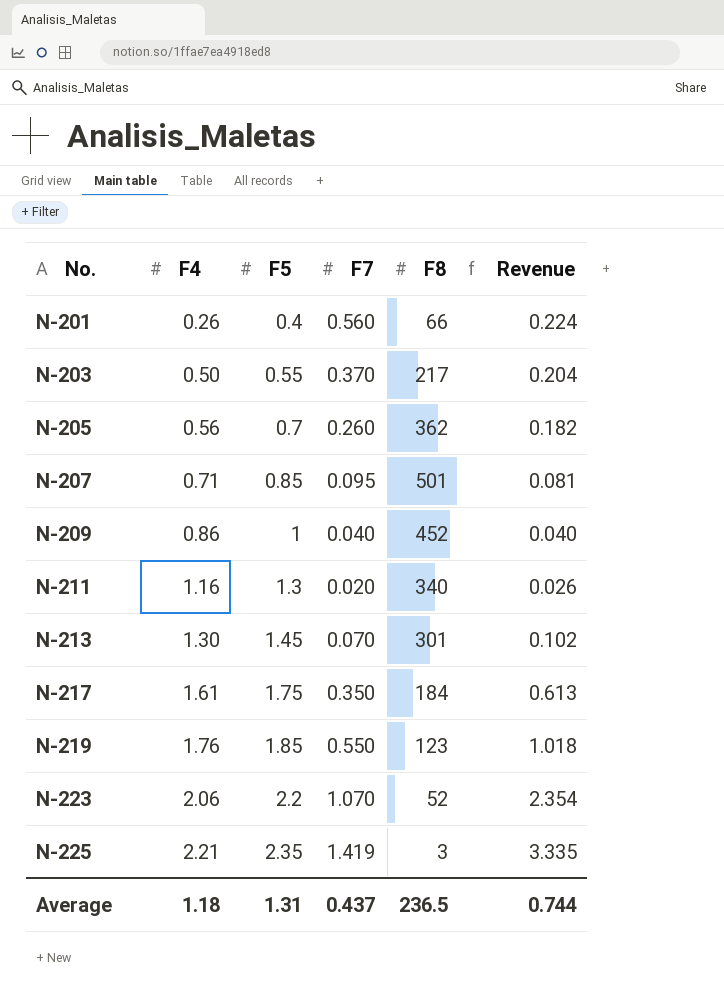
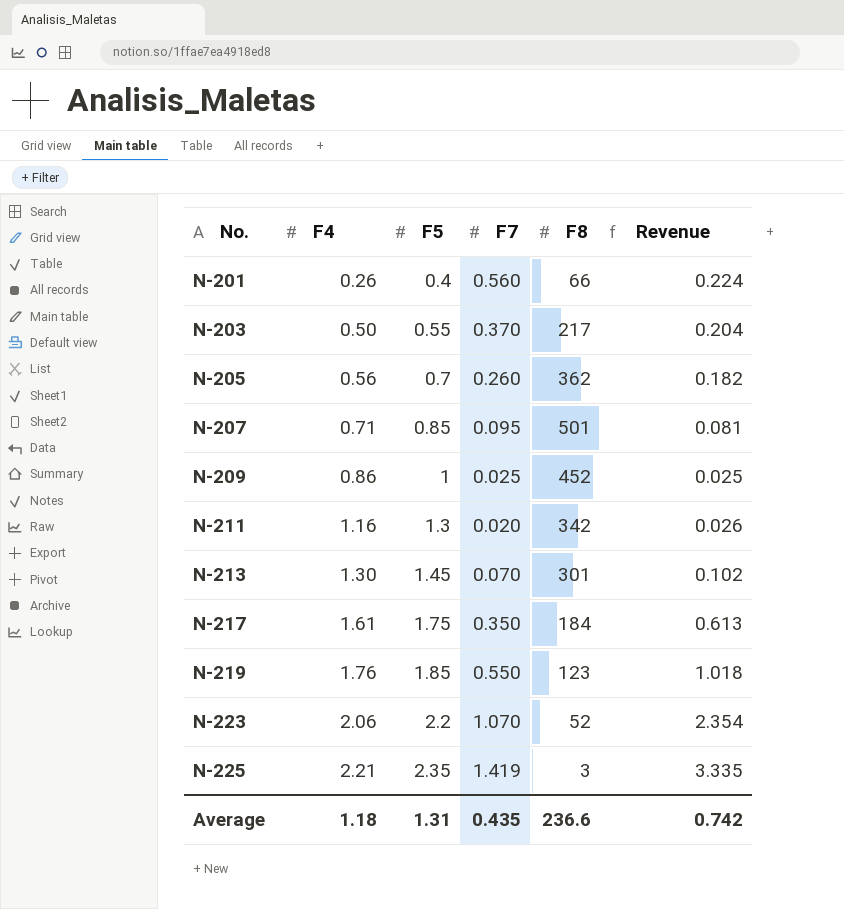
N-209 | F7: 0.040 -> 0.025
N-209 | Revenue: 0.040 -> 0.025
N-211 | F8: 340 -> 342
Average | F7: 0.437 -> 0.435
Average | F8: 236.5 -> 236.6
Average | Revenue: 0.744 -> 0.742

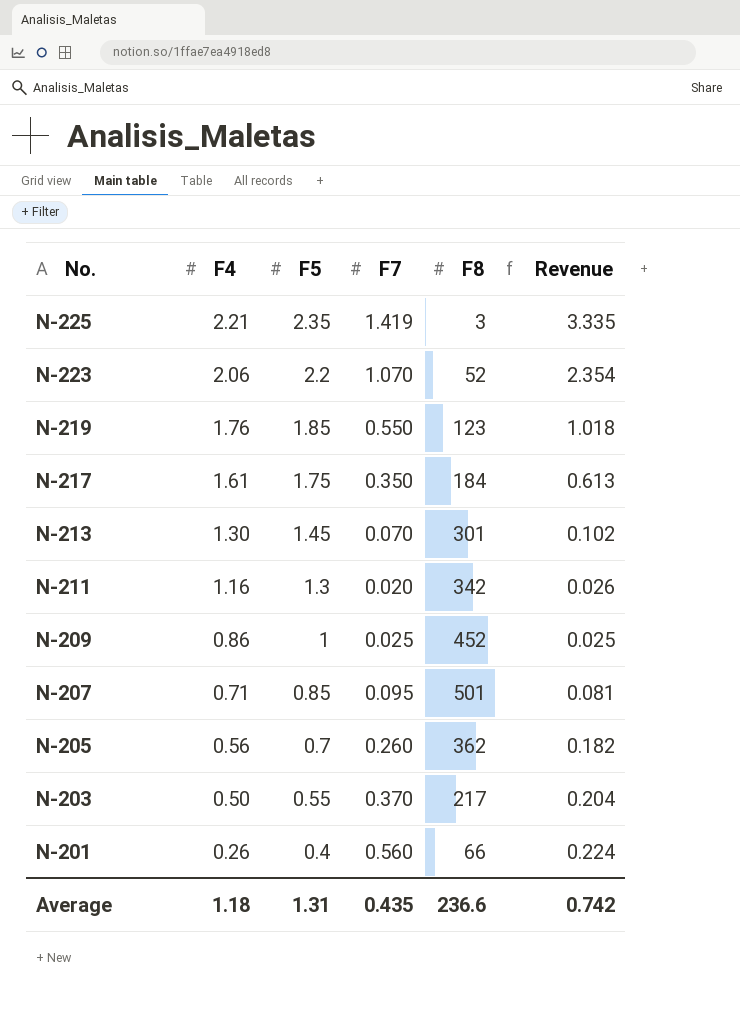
row order: No. ascending -> No. descending

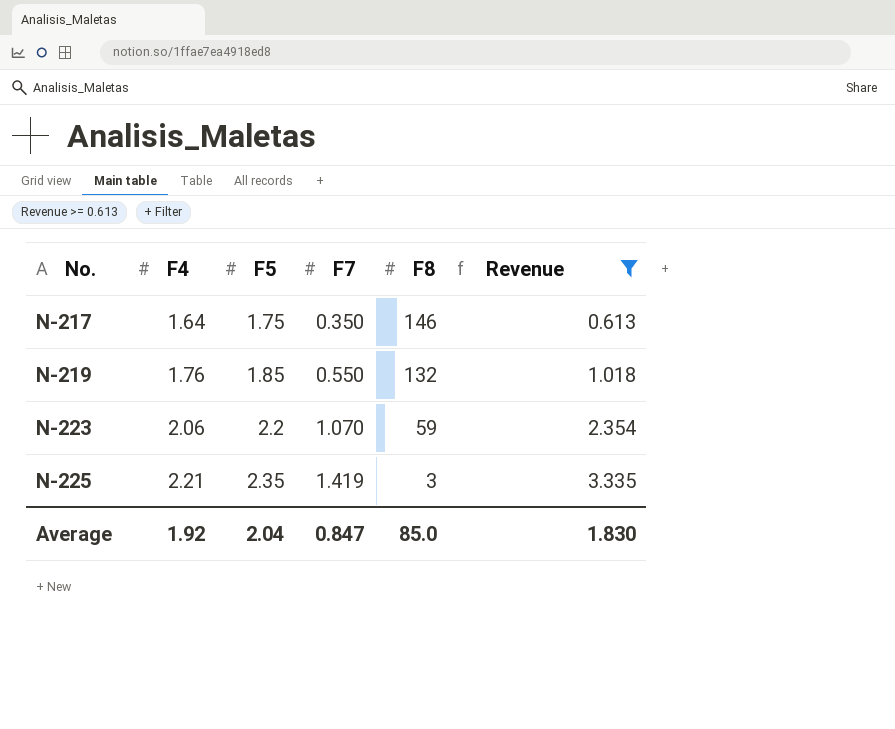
filter: none -> Revenue >= 0.613
row order: No. descending -> No. ascending
N-217 | F4: 1.61 -> 1.64
N-217 | F8: 184 -> 146
N-219 | F8: 123 -> 132
N-223 | F8: 52 -> 59
Average | F4: 1.18 -> 1.92
Average | F5: 1.31 -> 2.04
Average | F7: 0.435 -> 0.847
Average | F8: 236.6 -> 85.0
Average | Revenue: 0.742 -> 1.830

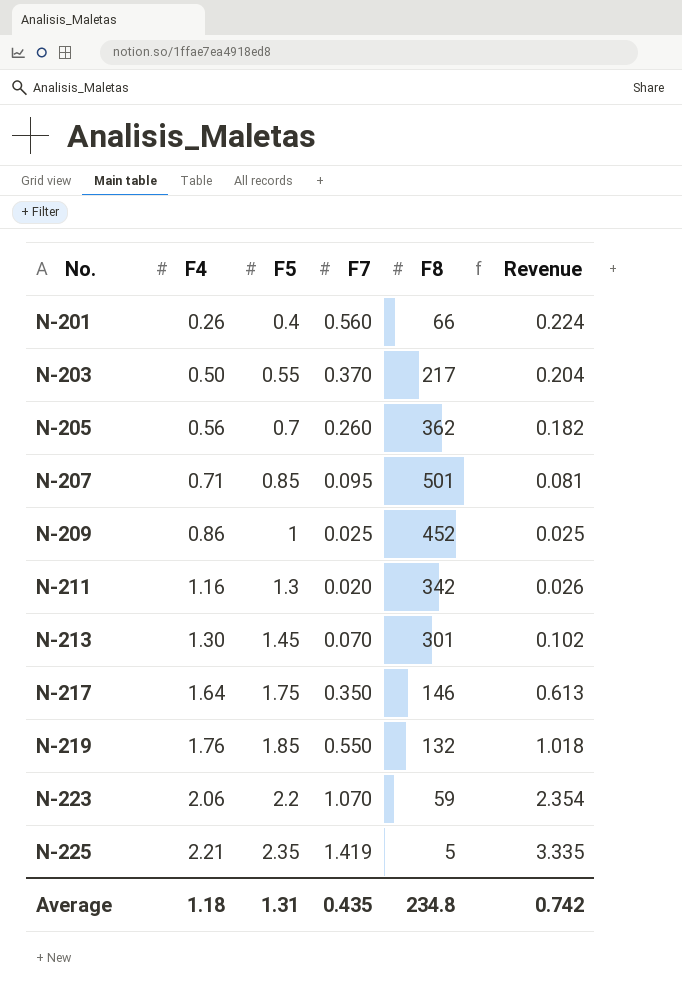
filter: Revenue >= 0.613 -> none
N-225 | F8: 3 -> 5
Average | F4: 1.92 -> 1.18
Average | F5: 2.04 -> 1.31
Average | F7: 0.847 -> 0.435
Average | F8: 85.0 -> 234.8
Average | Revenue: 1.830 -> 0.742

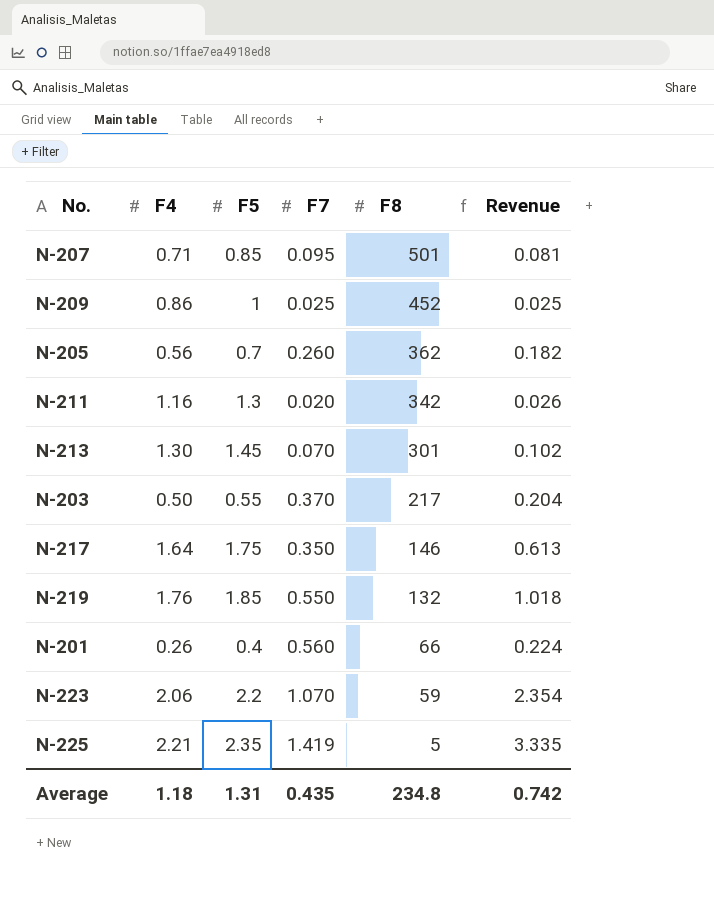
row order: No. ascending -> F8 descending

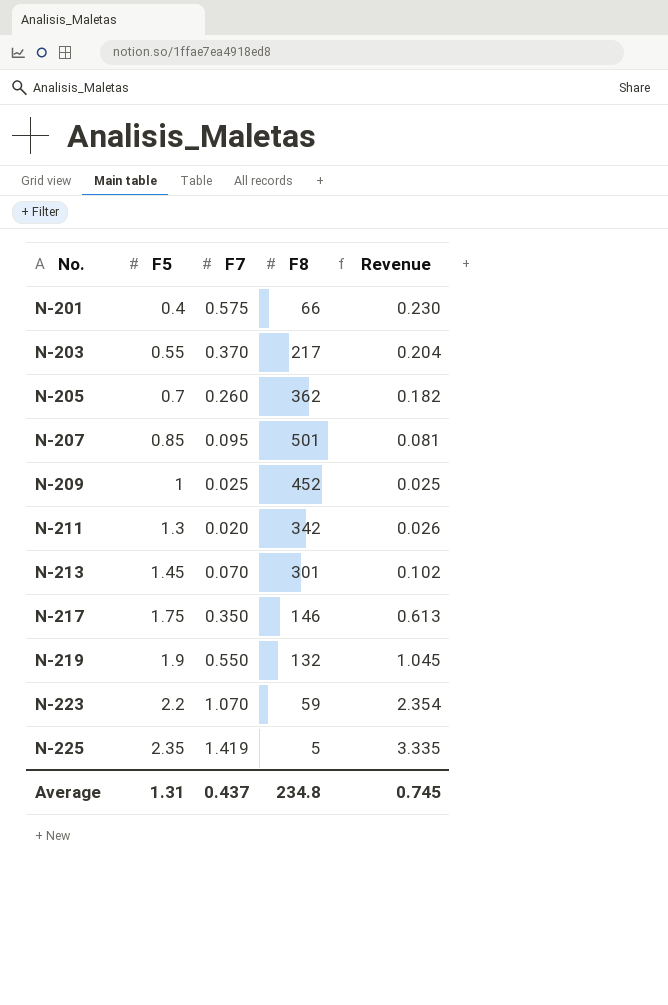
row order: F8 descending -> No. ascending
column F4 | position: 2 -> none
N-201 | F7: 0.560 -> 0.575
N-201 | Revenue: 0.224 -> 0.230
N-219 | F5: 1.85 -> 1.9
N-219 | Revenue: 1.018 -> 1.045
Average | F7: 0.435 -> 0.437
Average | Revenue: 0.742 -> 0.745

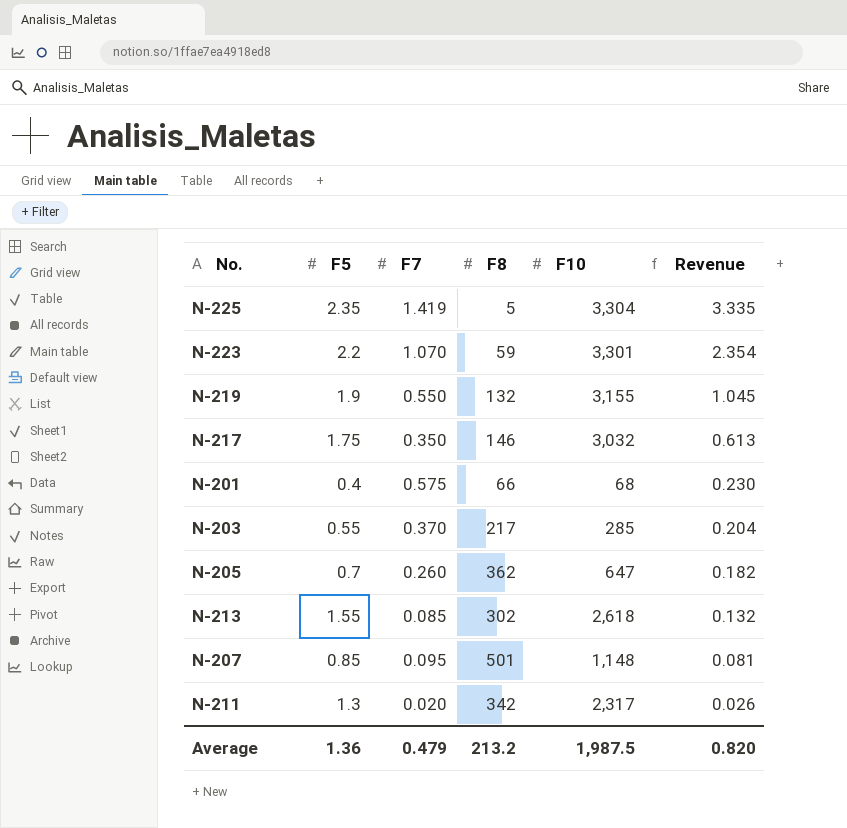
row order: No. ascending -> Revenue descending
column F10 | position: none -> 5
row N-209: 1 | 0.025 | 452 | 0.025 -> none
N-213 | F5: 1.45 -> 1.55
N-213 | F7: 0.070 -> 0.085
N-213 | F8: 301 -> 302
N-213 | Revenue: 0.102 -> 0.132
Average | F5: 1.31 -> 1.36
Average | F7: 0.437 -> 0.479
Average | F8: 234.8 -> 213.2
Average | Revenue: 0.745 -> 0.820

